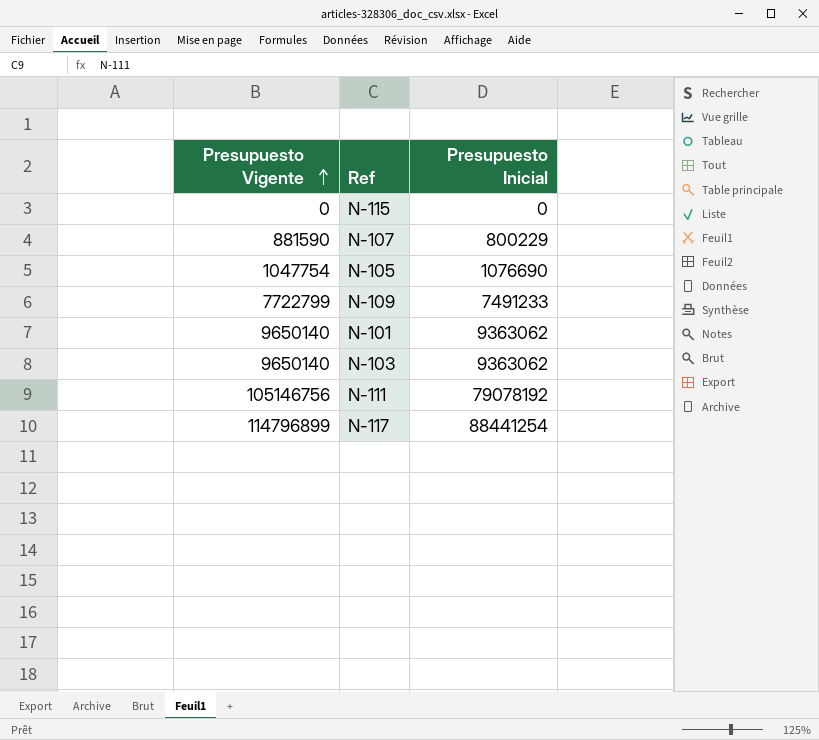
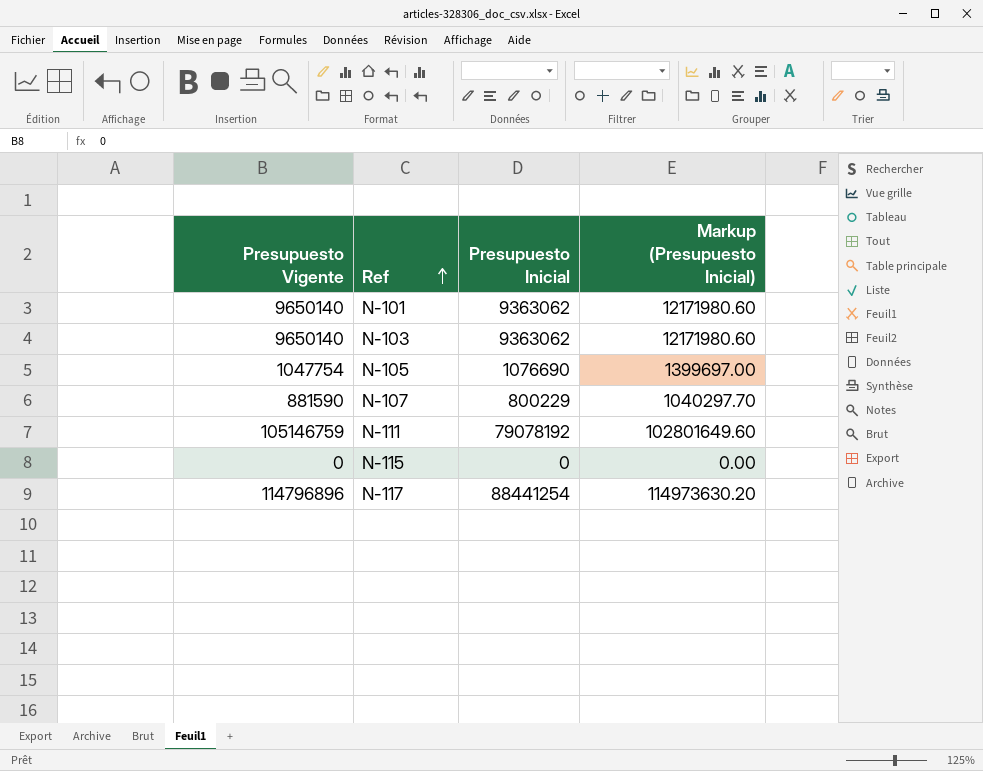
row order: Presupuesto Vigente ascending -> Ref ascending
column Markup (Presupuesto Inicial) | formula: none -> [Presupuesto Inicial] * 1.3
row N-109: 7722799 | 7491233 -> none
N-111 | Presupuesto Vigente: 105146756 -> 105146759
N-117 | Presupuesto Vigente: 114796899 -> 114796896

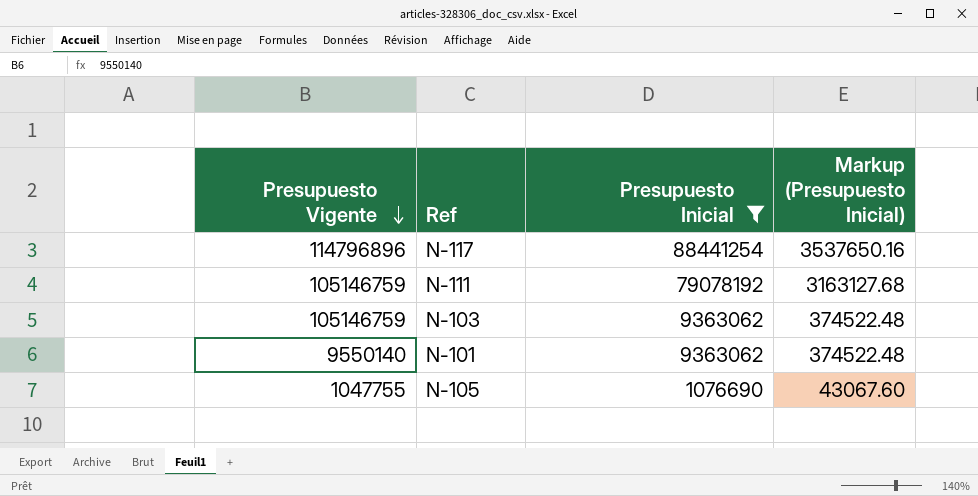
filter: none -> Presupuesto Inicial >= 1076690
row order: Ref ascending -> Presupuesto Vigente descending
column Markup (Presupuesto Inicial) | formula: [Presupuesto Inicial] * 1.3 -> [Presupuesto Inicial] * 0.04
N-103 | Presupuesto Vigente: 9650140 -> 105146759
N-101 | Presupuesto Vigente: 9650140 -> 9550140
N-105 | Presupuesto Vigente: 1047754 -> 1047755

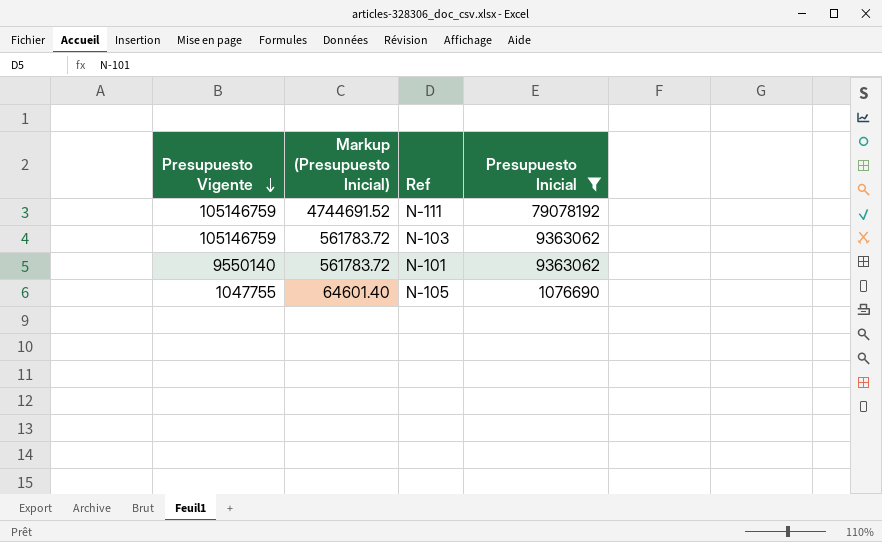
column Markup (Presupuesto Inicial) | formula: [Presupuesto Inicial] * 0.04 -> [Presupuesto Inicial] * 0.06
column Markup (Presupuesto Inicial) | position: 4 -> 2
row N-117: 114796896 | 88441254 | 3537650.16 -> none

